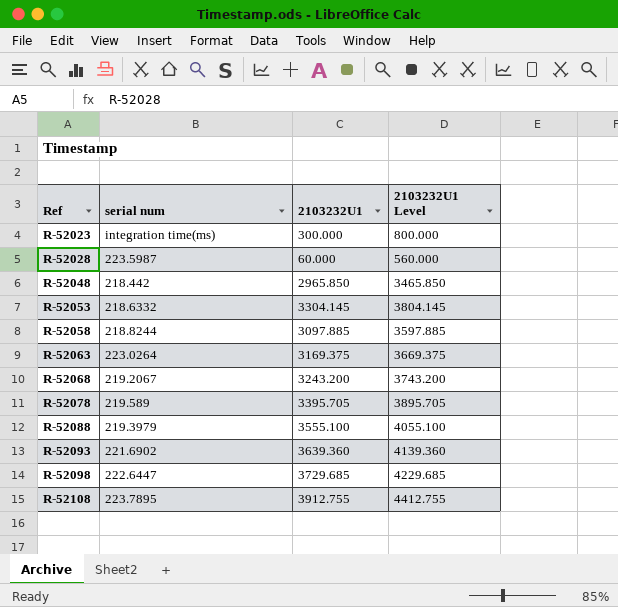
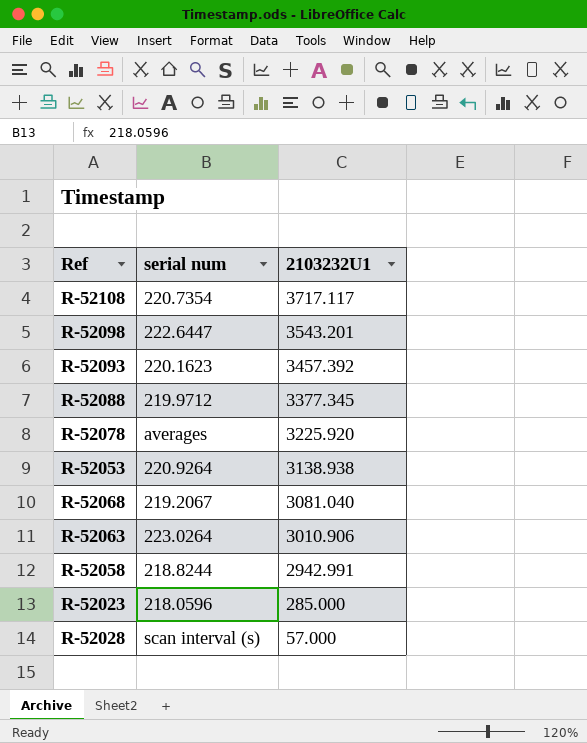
row order: Ref ascending -> 2103232U1 descending
column 2103232U1 Level | formula: [2103232U1] + 500 -> none
row R-52048: 218.442 | 2965.850 | 3465.850 -> none
R-52108 | serial num: 223.7895 -> 220.7354
R-52108 | 2103232U1: 3912.755 -> 3717.117
R-52098 | 2103232U1: 3729.685 -> 3543.201
R-52093 | serial num: 221.6902 -> 220.1623
R-52093 | 2103232U1: 3639.360 -> 3457.392
R-52088 | serial num: 219.3979 -> 219.9712
R-52088 | 2103232U1: 3555.100 -> 3377.345
R-52078 | serial num: 219.589 -> averages
R-52078 | 2103232U1: 3395.705 -> 3225.920
R-52053 | serial num: 218.6332 -> 220.9264
R-52053 | 2103232U1: 3304.145 -> 3138.938
R-52068 | 2103232U1: 3243.200 -> 3081.040
R-52063 | 2103232U1: 3169.375 -> 3010.906
R-52058 | 2103232U1: 3097.885 -> 2942.991
R-52023 | serial num: integration time(ms) -> 218.0596
R-52023 | 2103232U1: 300.000 -> 285.000
R-52028 | serial num: 223.5987 -> scan interval (s)
R-52028 | 2103232U1: 60.000 -> 57.000

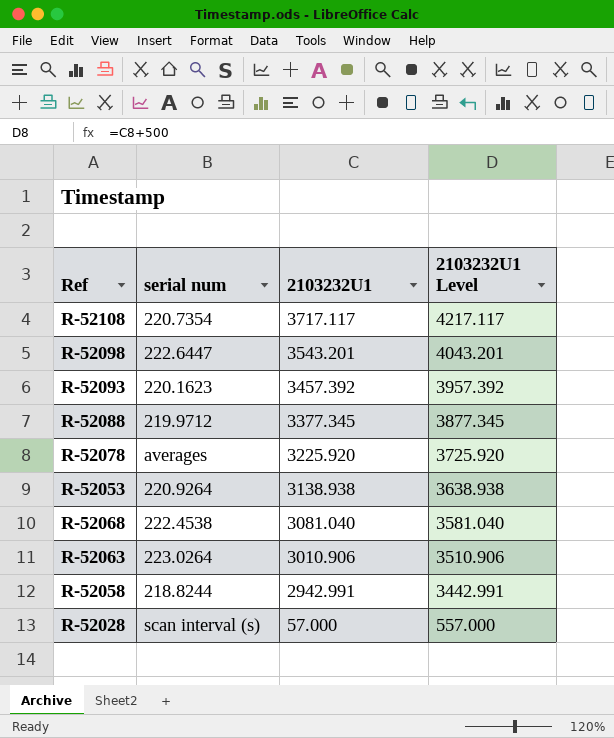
column 2103232U1 Level | formula: none -> [2103232U1] + 500
row R-52023: 218.0596 | 285.000 -> none
R-52068 | serial num: 219.2067 -> 222.4538

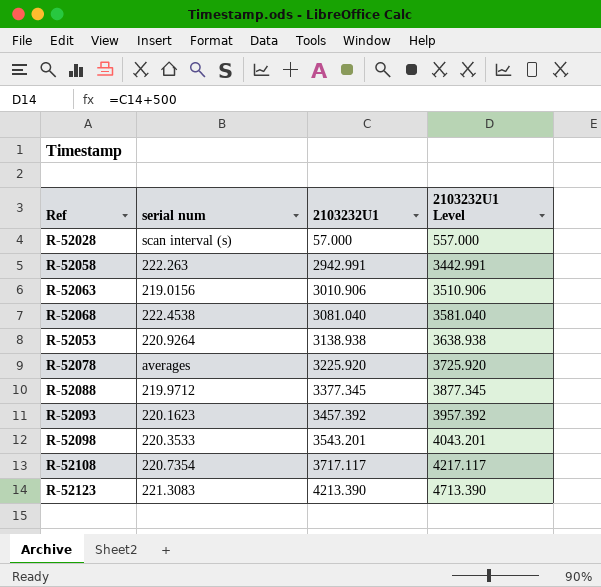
row order: 2103232U1 descending -> 2103232U1 ascending
R-52058 | serial num: 218.8244 -> 222.263
R-52063 | serial num: 223.0264 -> 219.0156
R-52098 | serial num: 222.6447 -> 220.3533
row R-52123: none -> 221.3083 | 4213.390 | 4713.390

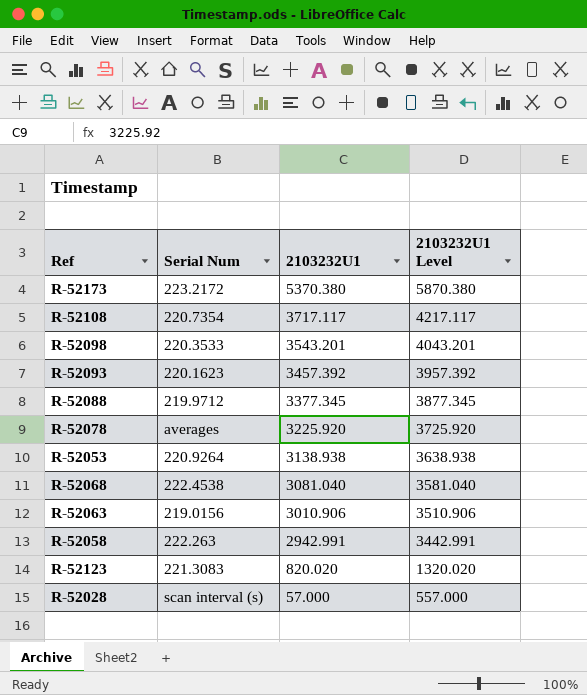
row order: 2103232U1 ascending -> 2103232U1 descending
column name: serial num -> Serial Num
row R-52173: none -> 223.2172 | 5370.380 | 5870.380
R-52123 | 2103232U1: 4213.390 -> 820.020
R-52123 | 2103232U1 Level: 4713.390 -> 1320.020

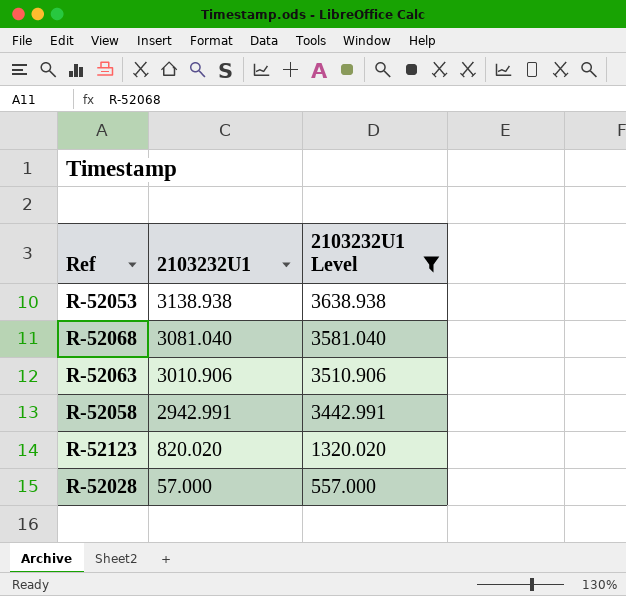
filter: none -> 2103232U1 Level <= 3638.938
column Serial Num | position: 2 -> none

